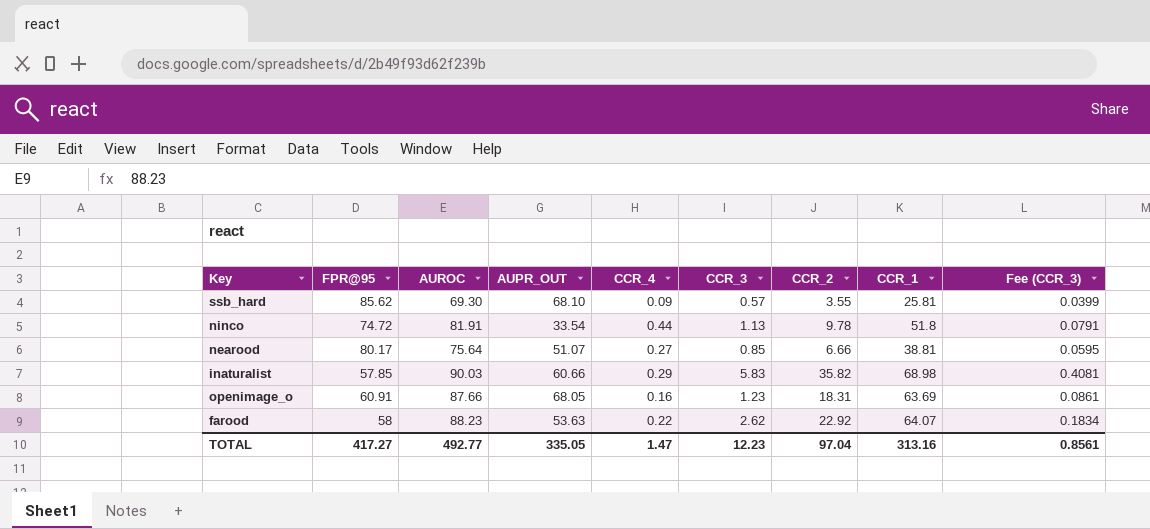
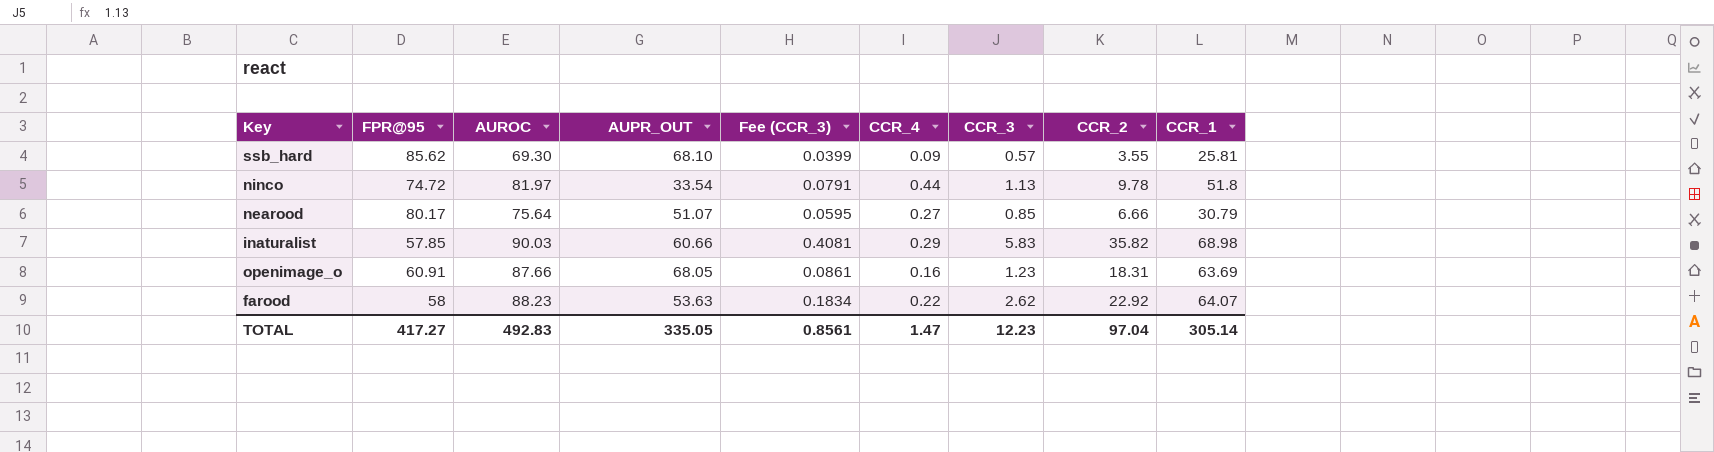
column Fee (CCR_3) | position: 9 -> 5
ninco | AUROC: 81.91 -> 81.97
nearood | CCR_1: 38.81 -> 30.79
TOTAL | AUROC: 492.77 -> 492.83
TOTAL | CCR_1: 313.16 -> 305.14

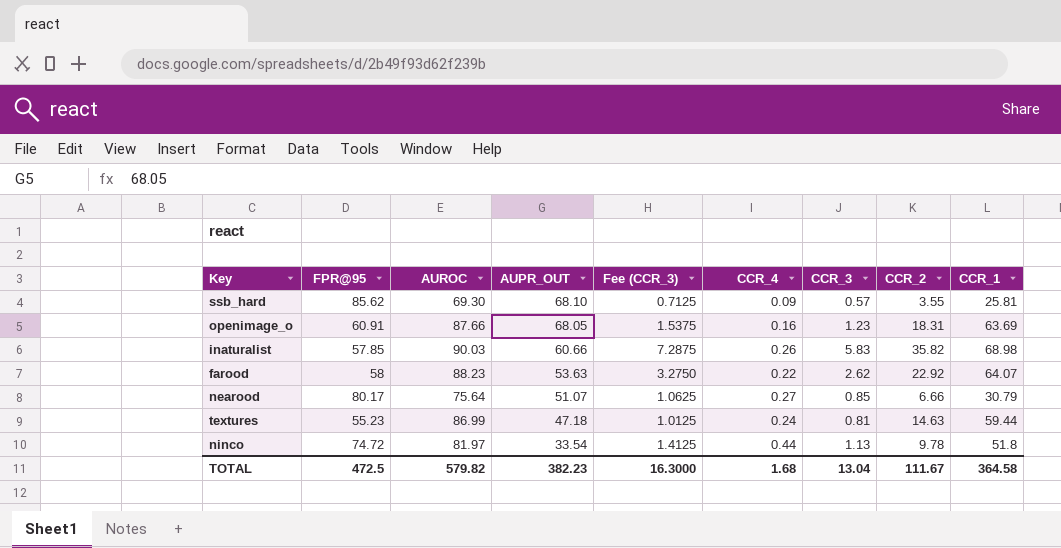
row order: none -> AUPR_OUT descending
column Fee (CCR_3) | formula: [CCR_3] * 0.07 -> [CCR_3] * 1.25
inaturalist | CCR_4: 0.29 -> 0.26
row textures: none -> 55.23 | 86.99 | 47.18 | 1.0125 | 0.24 | 0.81 | 14.63 | 59.44
TOTAL | FPR@95: 417.27 -> 472.5
TOTAL | AUROC: 492.83 -> 579.82
TOTAL | AUPR_OUT: 335.05 -> 382.23
TOTAL | Fee (CCR_3): 0.8561 -> 16.3000
TOTAL | CCR_4: 1.47 -> 1.68
TOTAL | CCR_3: 12.23 -> 13.04
TOTAL | CCR_2: 97.04 -> 111.67
TOTAL | CCR_1: 305.14 -> 364.58

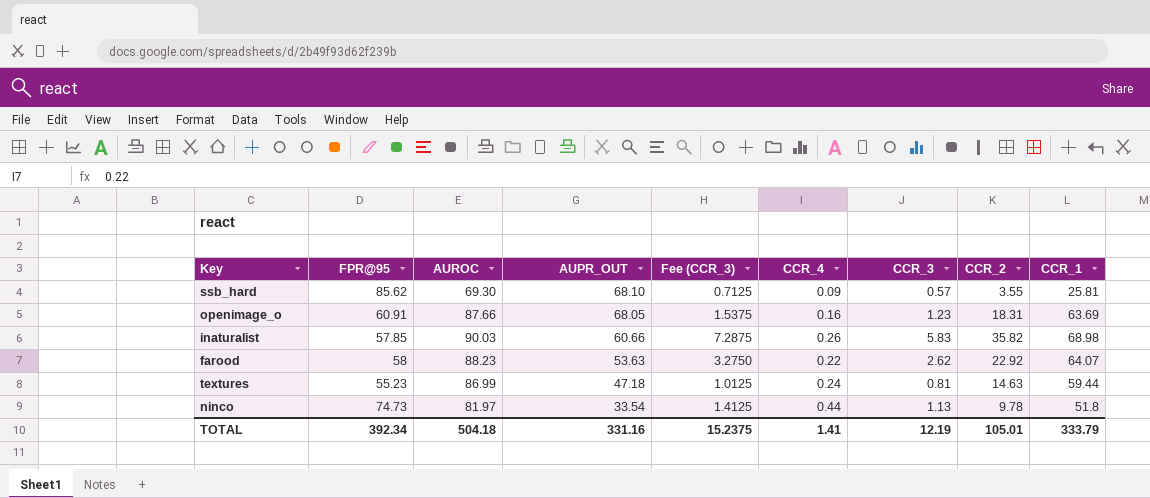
row nearood: 80.17 | 75.64 | 51.07 | 1.0625 | 0.27 | 0.85 | 6.66 | 30.79 -> none
ninco | FPR@95: 74.72 -> 74.73
TOTAL | FPR@95: 472.5 -> 392.34
TOTAL | AUROC: 579.82 -> 504.18
TOTAL | AUPR_OUT: 382.23 -> 331.16
TOTAL | Fee (CCR_3): 16.3000 -> 15.2375
TOTAL | CCR_4: 1.68 -> 1.41
TOTAL | CCR_3: 13.04 -> 12.19
TOTAL | CCR_2: 111.67 -> 105.01
TOTAL | CCR_1: 364.58 -> 333.79

